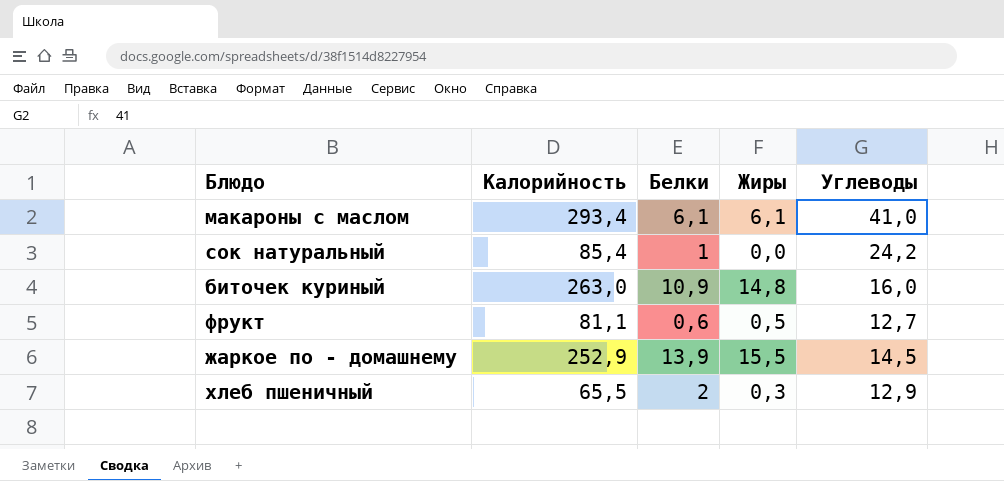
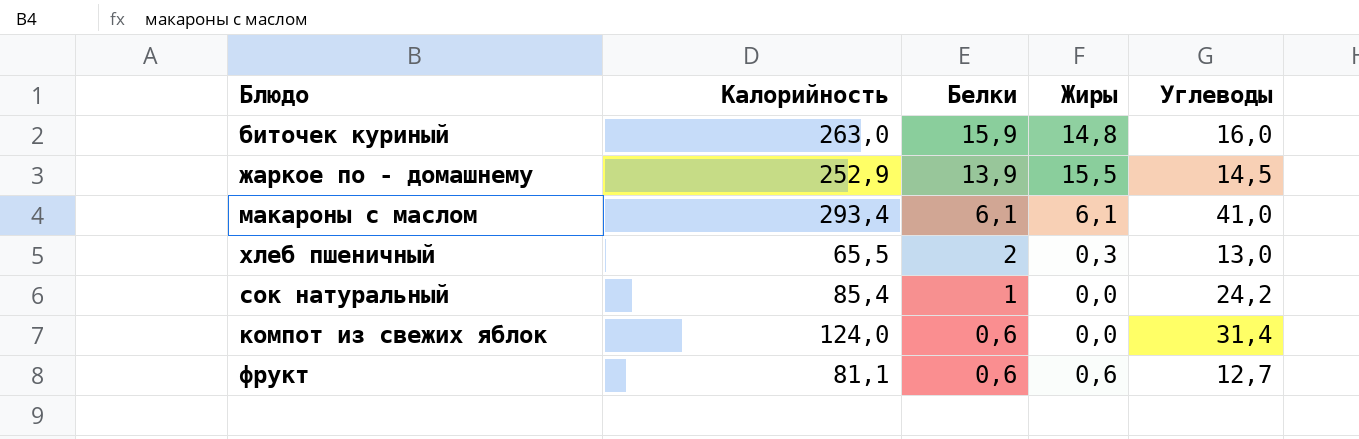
row order: none -> Белки descending
биточек куриный | Белки: 10,9 -> 15,9
хлеб пшеничный | Углеводы: 12,9 -> 13,0
row компот из свежих яблок: none -> 124,0 | 0,6 | 0,0 | 31,4
фрукт | Жиры: 0,5 -> 0,6

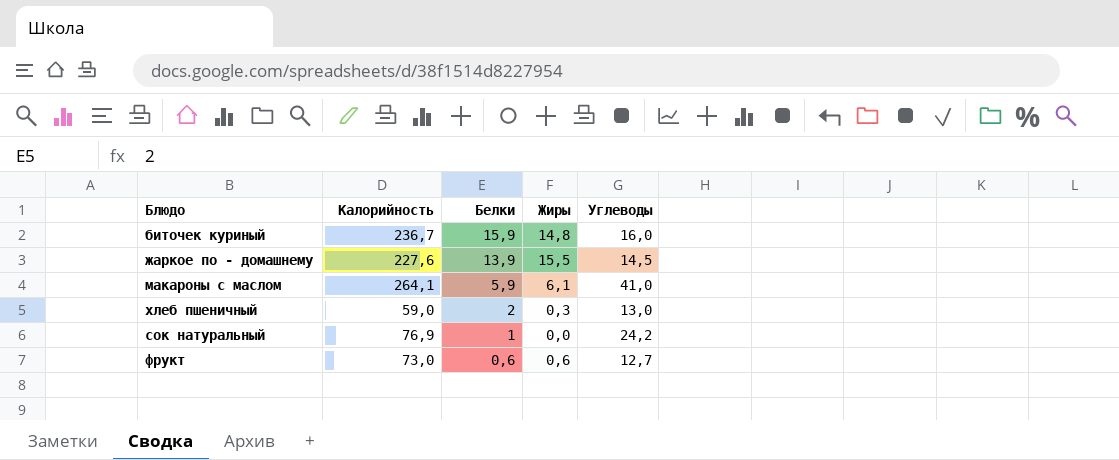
row компот из свежих яблок: 124,0 | 0,6 | 0,0 | 31,4 -> none
биточек куриный | Калорийность: 263,0 -> 236,7
жаркое по - домашнему | Калорийность: 252,9 -> 227,6
макароны с маслом | Калорийность: 293,4 -> 264,1
макароны с маслом | Белки: 6,1 -> 5,9
хлеб пшеничный | Калорийность: 65,5 -> 59,0
сок натуральный | Калорийность: 85,4 -> 76,9
фрукт | Калорийность: 81,1 -> 73,0

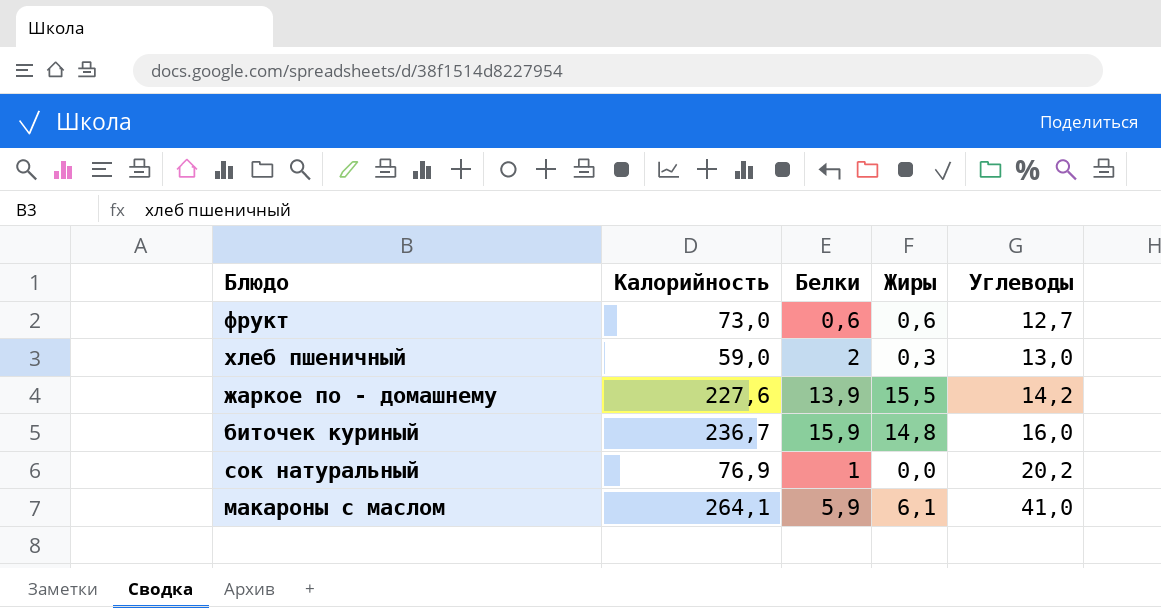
row order: Белки descending -> Углеводы ascending
жаркое по - домашнему | Углеводы: 14,5 -> 14,2
сок натуральный | Углеводы: 24,2 -> 20,2

